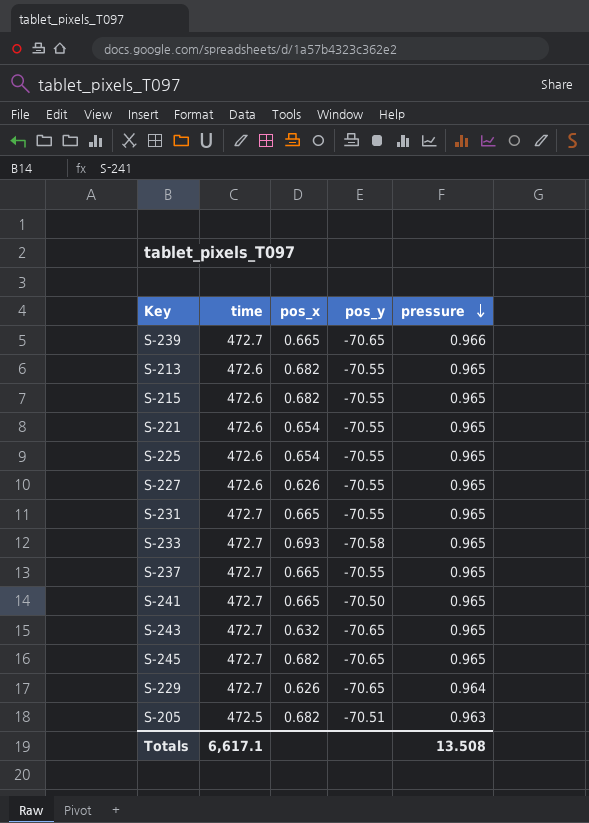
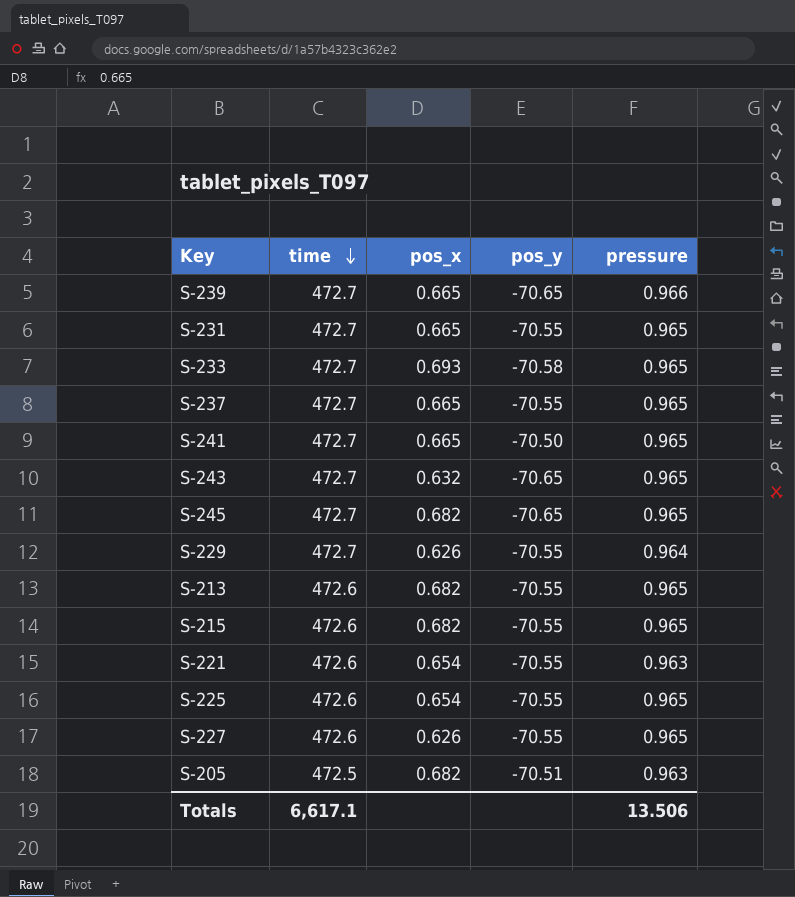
row order: pressure descending -> time descending
S-229 | pos_y: -70.65 -> -70.55
S-221 | pressure: 0.965 -> 0.963
Totals | pressure: 13.508 -> 13.506

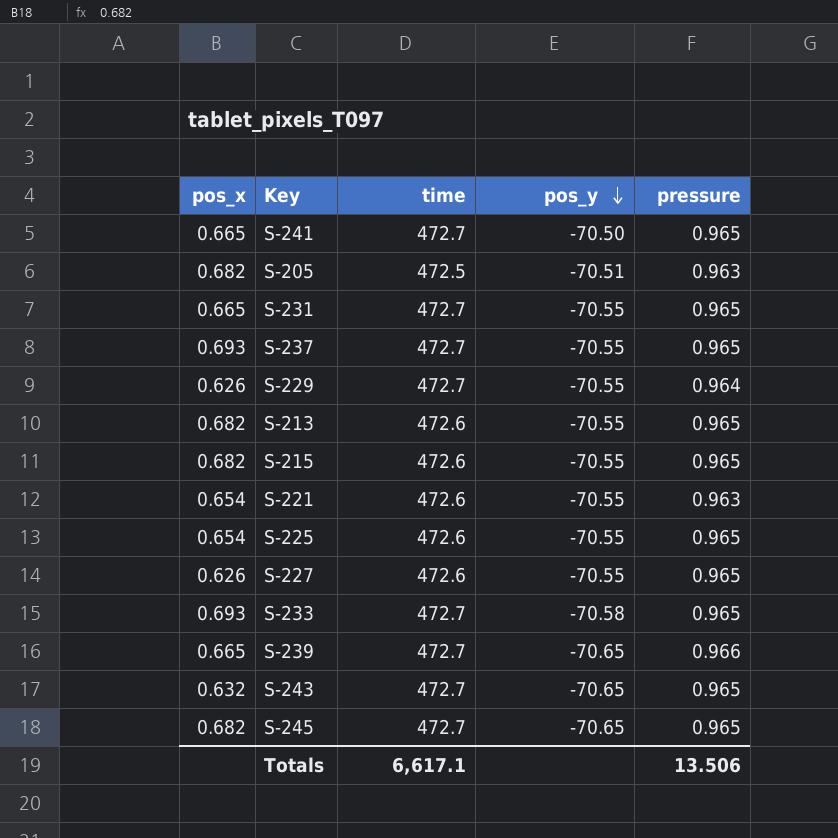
row order: time descending -> pos_y descending
column pos_x | position: 3 -> 1
S-237 | pos_x: 0.665 -> 0.693

